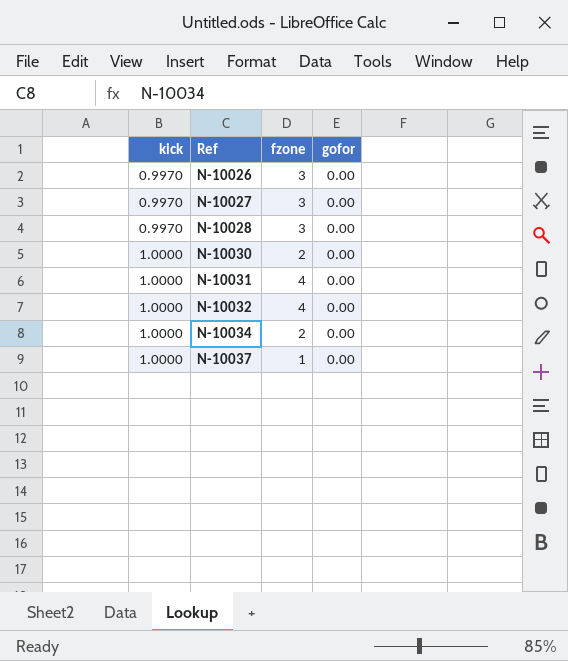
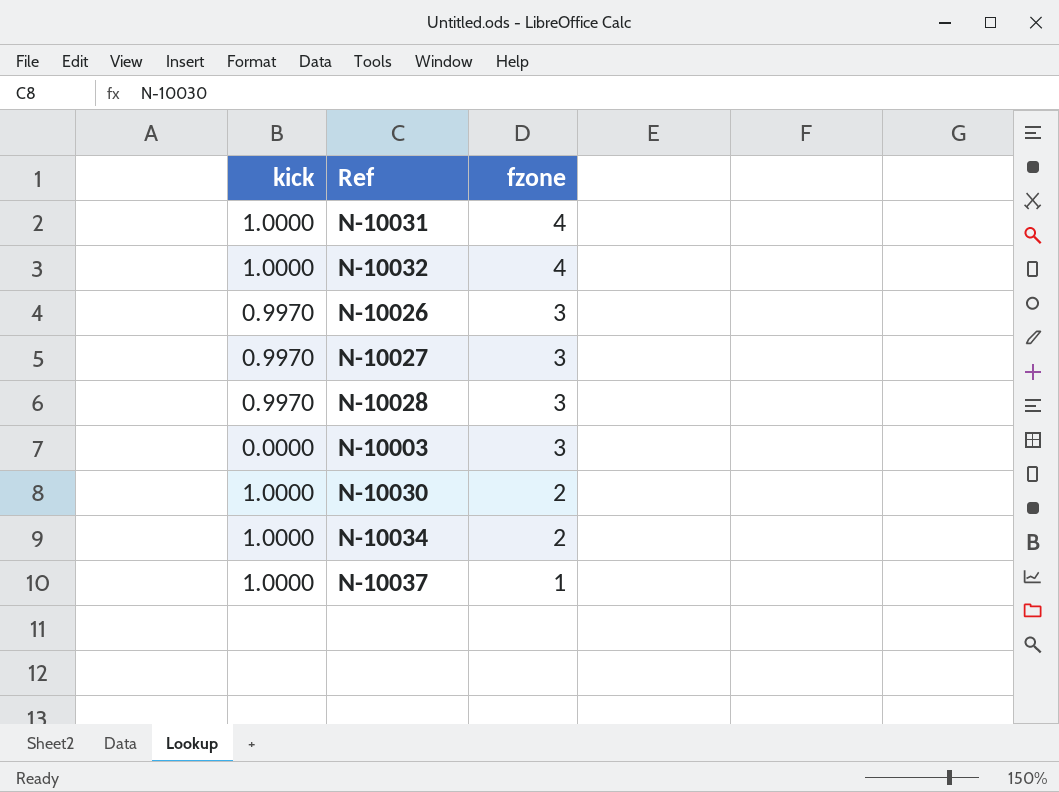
row order: kick ascending -> fzone descending
column gofor | position: 4 -> none
row N-10003: none -> 0.0000 | 3

